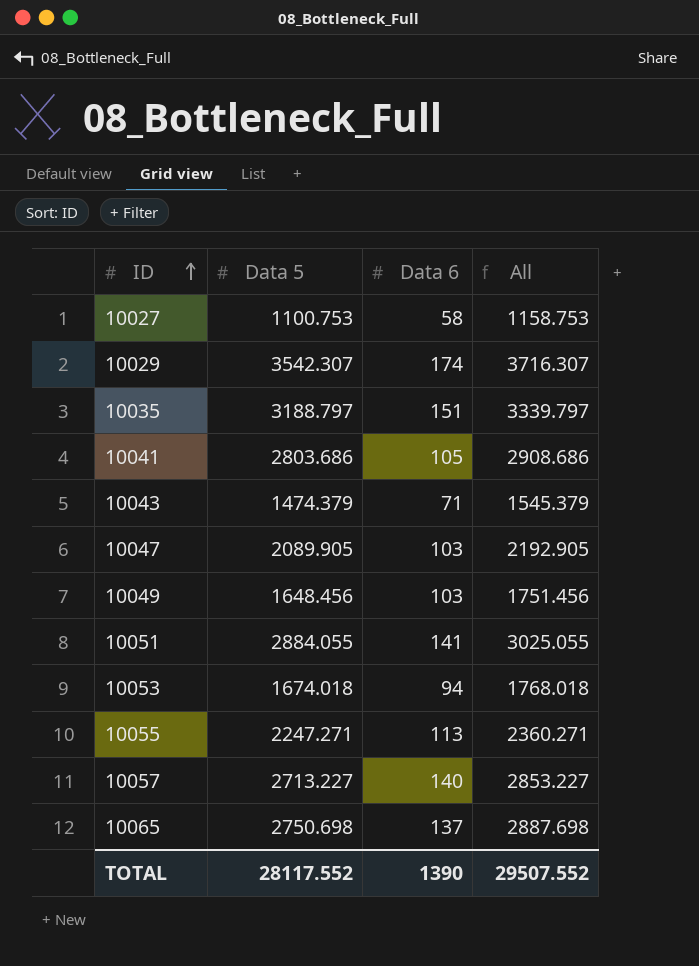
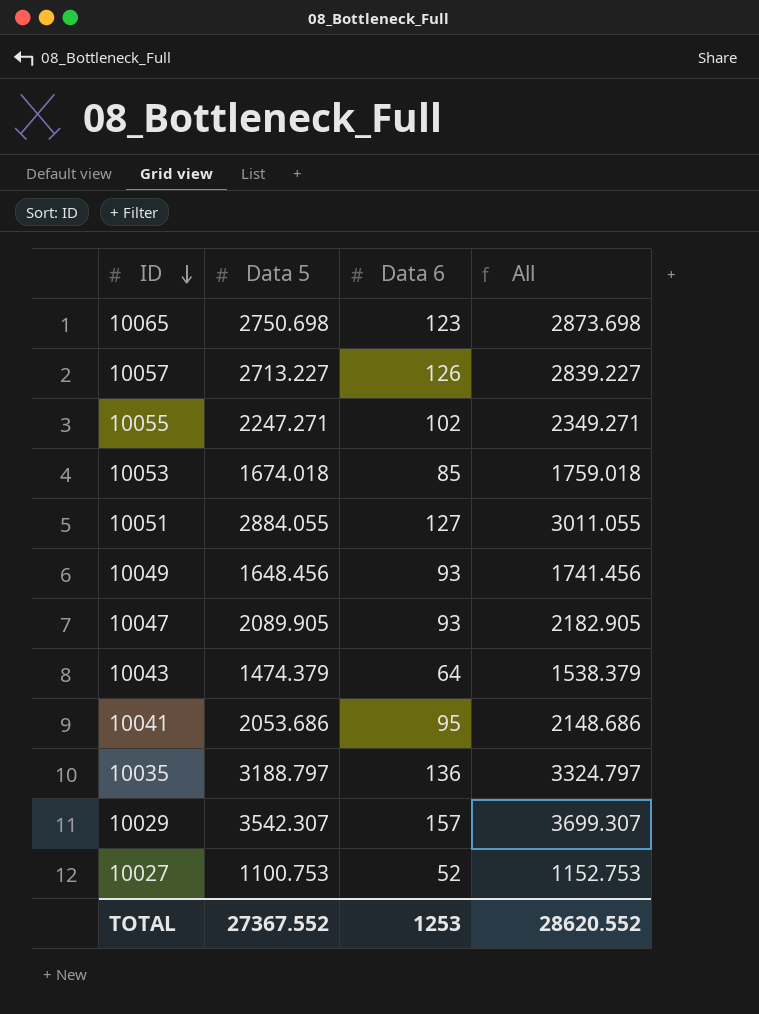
row order: ID ascending -> ID descending
10065 | Data 6: 137 -> 123
10065 | All: 2887.698 -> 2873.698
10057 | Data 6: 140 -> 126
10057 | All: 2853.227 -> 2839.227
10055 | Data 6: 113 -> 102
10055 | All: 2360.271 -> 2349.271
10053 | Data 6: 94 -> 85
10053 | All: 1768.018 -> 1759.018
10051 | Data 6: 141 -> 127
10051 | All: 3025.055 -> 3011.055
10049 | Data 6: 103 -> 93
10049 | All: 1751.456 -> 1741.456
10047 | Data 6: 103 -> 93
10047 | All: 2192.905 -> 2182.905
10043 | Data 6: 71 -> 64
10043 | All: 1545.379 -> 1538.379
10041 | Data 5: 2803.686 -> 2053.686
10041 | Data 6: 105 -> 95
10041 | All: 2908.686 -> 2148.686
10035 | Data 6: 151 -> 136
10035 | All: 3339.797 -> 3324.797
10029 | Data 6: 174 -> 157
10029 | All: 3716.307 -> 3699.307
10027 | Data 6: 58 -> 52
10027 | All: 1158.753 -> 1152.753
TOTAL | Data 5: 28117.552 -> 27367.552
TOTAL | Data 6: 1390 -> 1253
TOTAL | All: 29507.552 -> 28620.552

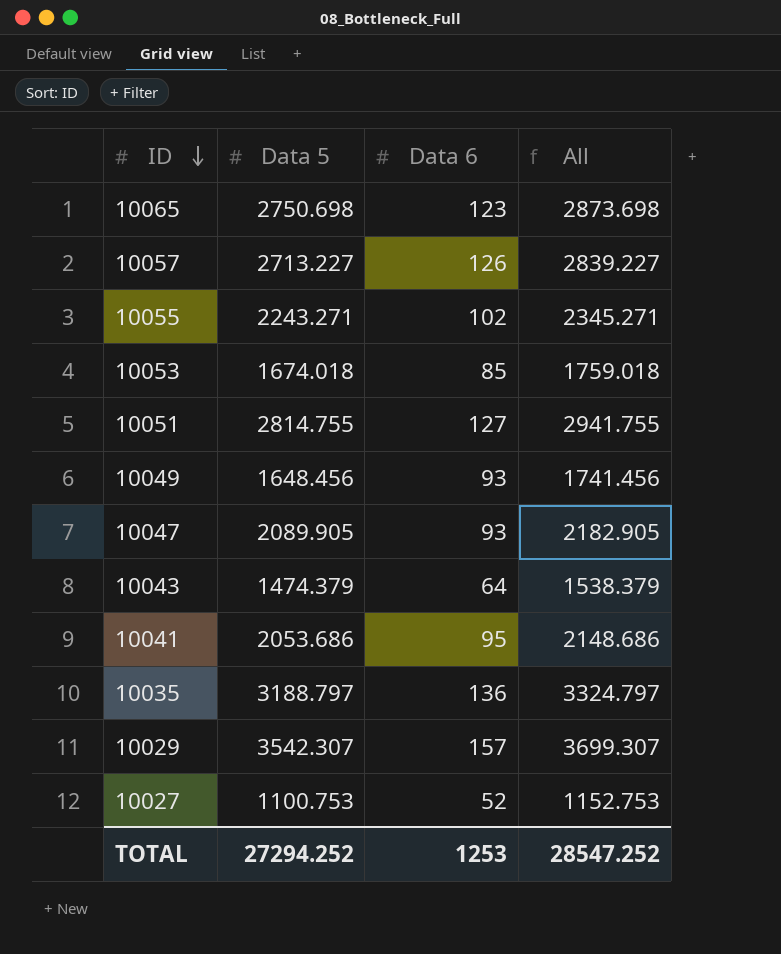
10055 | Data 5: 2247.271 -> 2243.271
10055 | All: 2349.271 -> 2345.271
10051 | Data 5: 2884.055 -> 2814.755
10051 | All: 3011.055 -> 2941.755
TOTAL | Data 5: 27367.552 -> 27294.252
TOTAL | All: 28620.552 -> 28547.252

